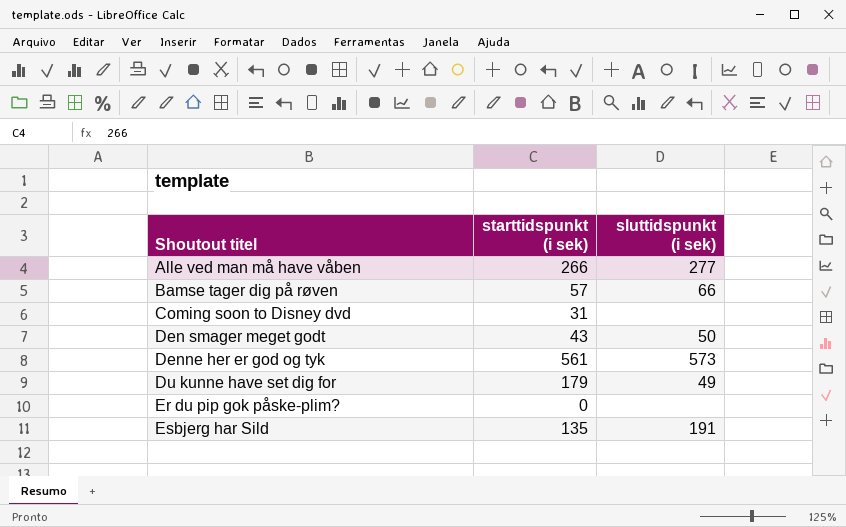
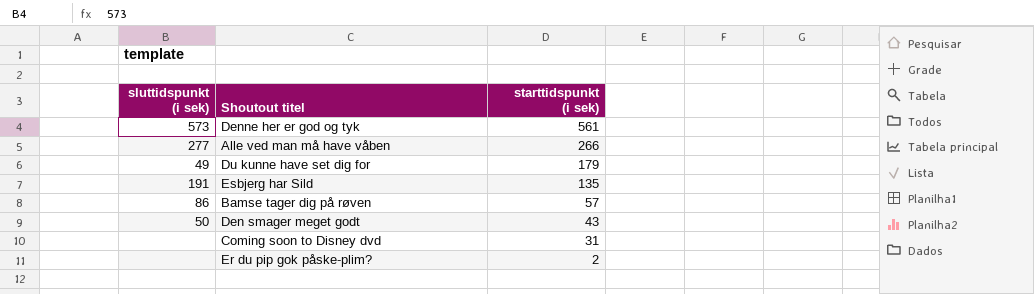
row order: Shoutout titel ascending -> starttidspunkt (i sek) descending
column sluttidspunkt (i sek) | position: 3 -> 1
Bamse tager dig på røven | sluttidspunkt (i sek): 66 -> 86
Er du pip gok påske-plim? | starttidspunkt (i sek): 0 -> 2

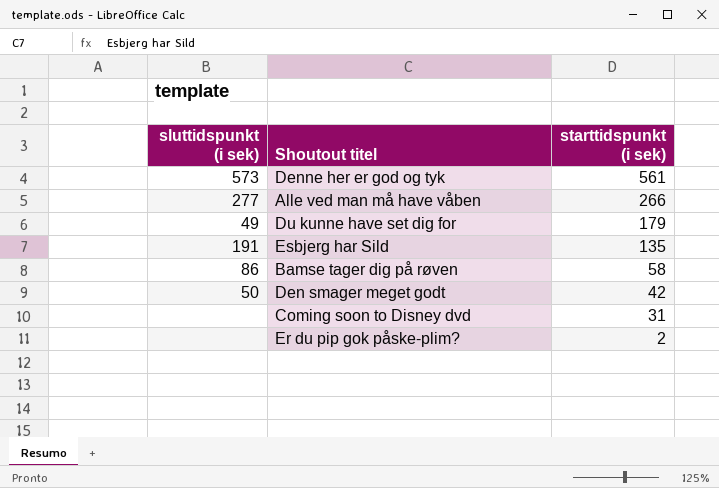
Bamse tager dig på røven | starttidspunkt (i sek): 57 -> 58
Den smager meget godt | starttidspunkt (i sek): 43 -> 42

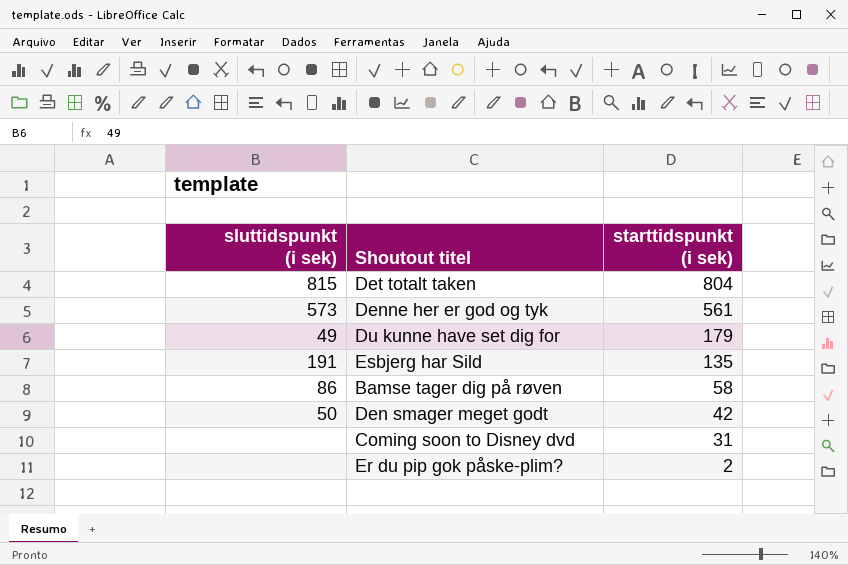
row Alle ved man må have våben: 277 | 266 -> none
row Det totalt taken: none -> 815 | 804

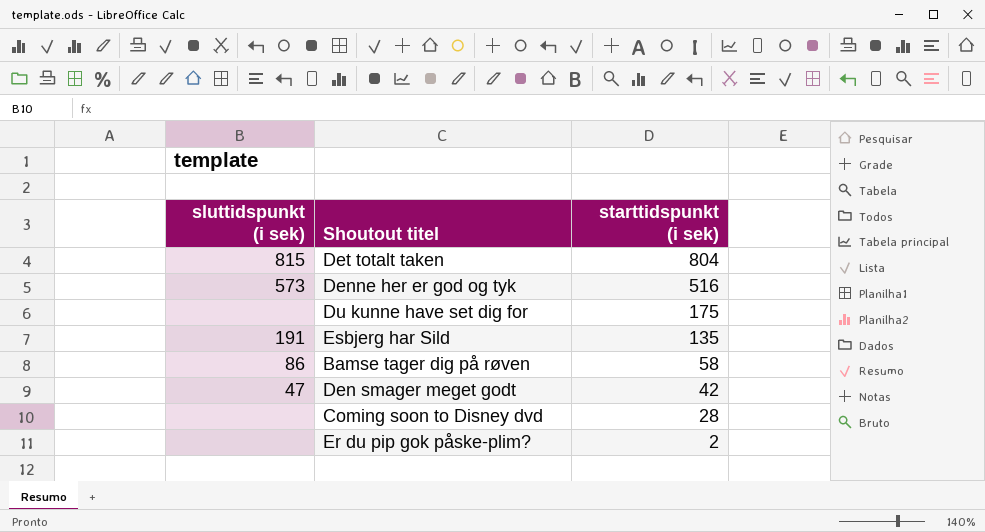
Denne her er god og tyk | starttidspunkt (i sek): 561 -> 516
Du kunne have set dig for | sluttidspunkt (i sek): 49 -> none
Du kunne have set dig for | starttidspunkt (i sek): 179 -> 175
Den smager meget godt | sluttidspunkt (i sek): 50 -> 47
Coming soon to Disney dvd | starttidspunkt (i sek): 31 -> 28

